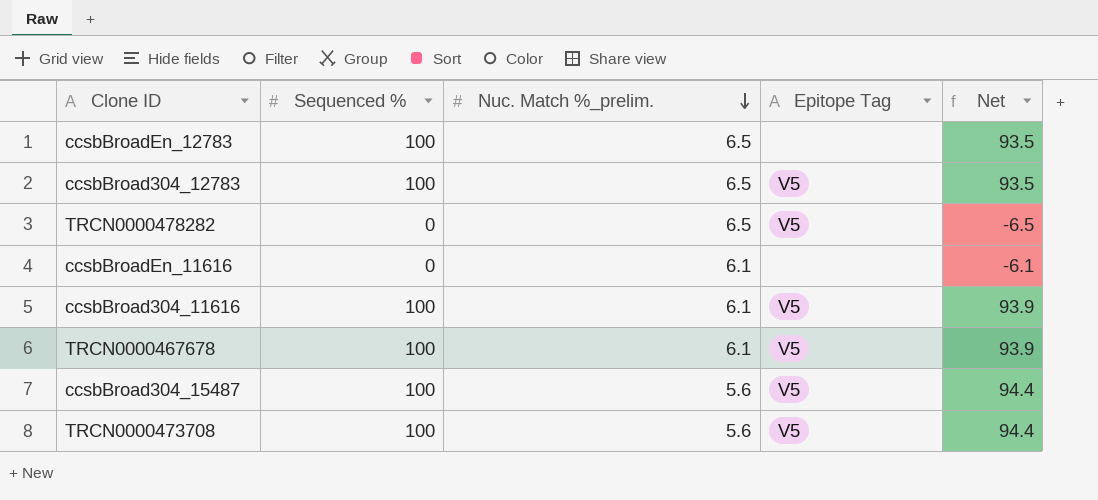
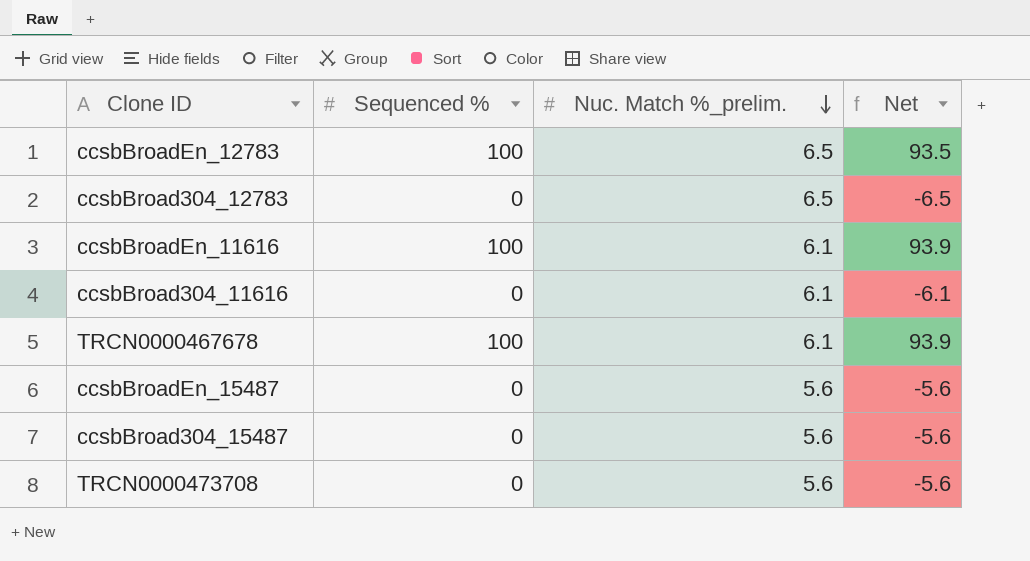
column Epitope Tag | position: 4 -> none
row TRCN0000478282: 0 | 6.5 | V5 | -6.5 -> none
ccsbBroad304_12783 | Sequenced %: 100 -> 0
ccsbBroad304_12783 | Net: 93.5 -> -6.5
ccsbBroadEn_11616 | Sequenced %: 0 -> 100
ccsbBroadEn_11616 | Net: -6.1 -> 93.9
ccsbBroad304_11616 | Sequenced %: 100 -> 0
ccsbBroad304_11616 | Net: 93.9 -> -6.1
row ccsbBroadEn_15487: none -> 0 | 5.6 | -5.6
ccsbBroad304_15487 | Sequenced %: 100 -> 0
ccsbBroad304_15487 | Net: 94.4 -> -5.6
TRCN0000473708 | Sequenced %: 100 -> 0
TRCN0000473708 | Net: 94.4 -> -5.6

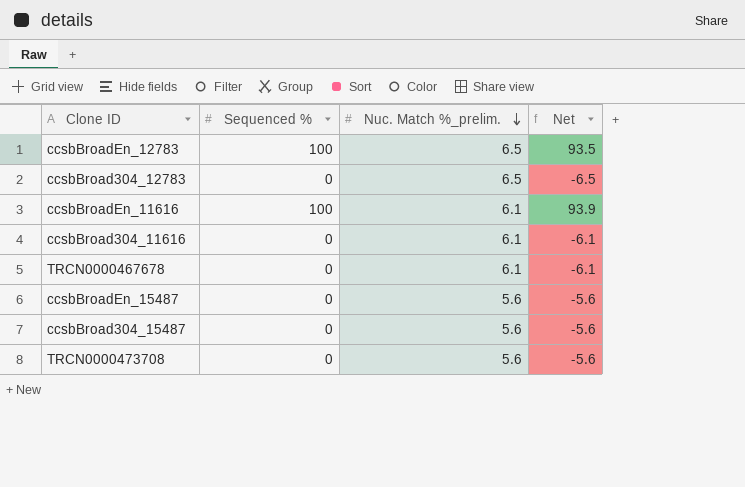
TRCN0000467678 | Sequenced %: 100 -> 0
TRCN0000467678 | Net: 93.9 -> -6.1

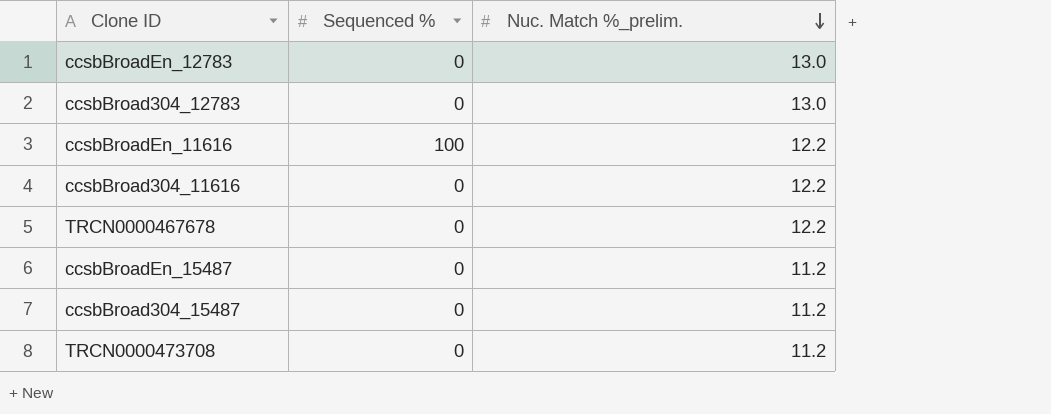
column Net | formula: [Sequenced %] - [Nuc. Match %_prelim.] -> none
ccsbBroadEn_12783 | Sequenced %: 100 -> 0
ccsbBroadEn_12783 | Nuc. Match %_prelim.: 6.5 -> 13.0
ccsbBroad304_12783 | Nuc. Match %_prelim.: 6.5 -> 13.0
ccsbBroadEn_11616 | Nuc. Match %_prelim.: 6.1 -> 12.2
ccsbBroad304_11616 | Nuc. Match %_prelim.: 6.1 -> 12.2
TRCN0000467678 | Nuc. Match %_prelim.: 6.1 -> 12.2
ccsbBroadEn_15487 | Nuc. Match %_prelim.: 5.6 -> 11.2
ccsbBroad304_15487 | Nuc. Match %_prelim.: 5.6 -> 11.2
TRCN0000473708 | Nuc. Match %_prelim.: 5.6 -> 11.2

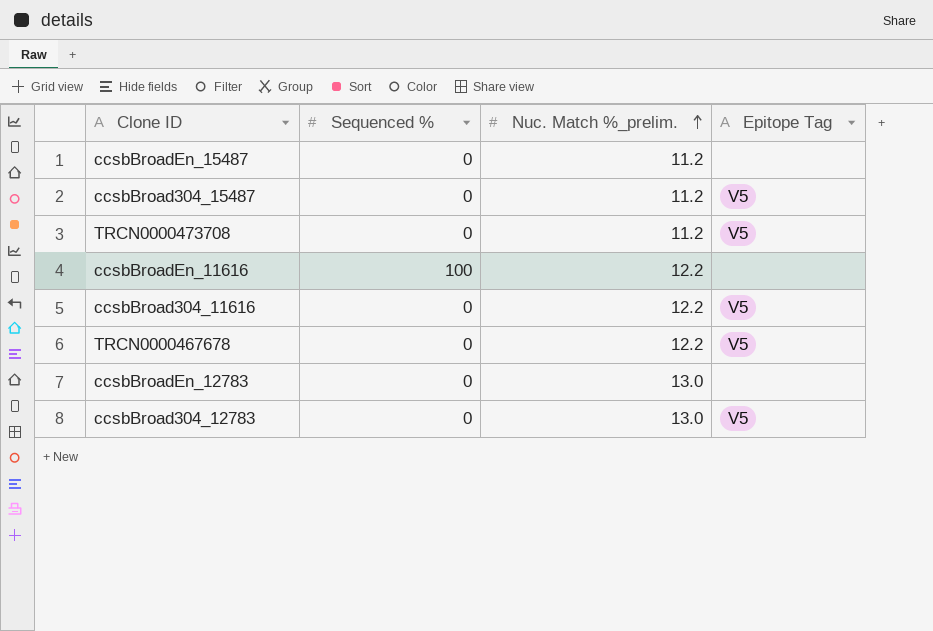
row order: Nuc. Match %_prelim. descending -> Nuc. Match %_prelim. ascending
column Epitope Tag | position: none -> 4

